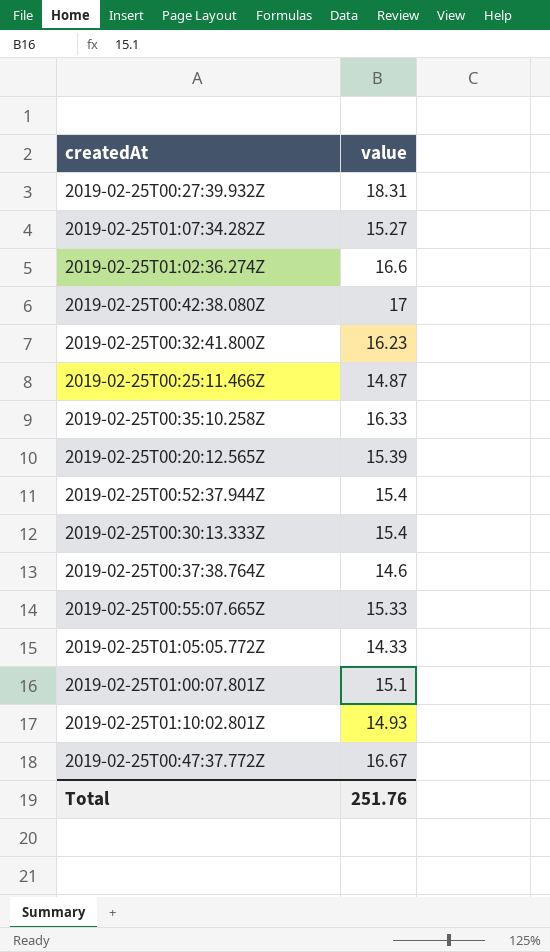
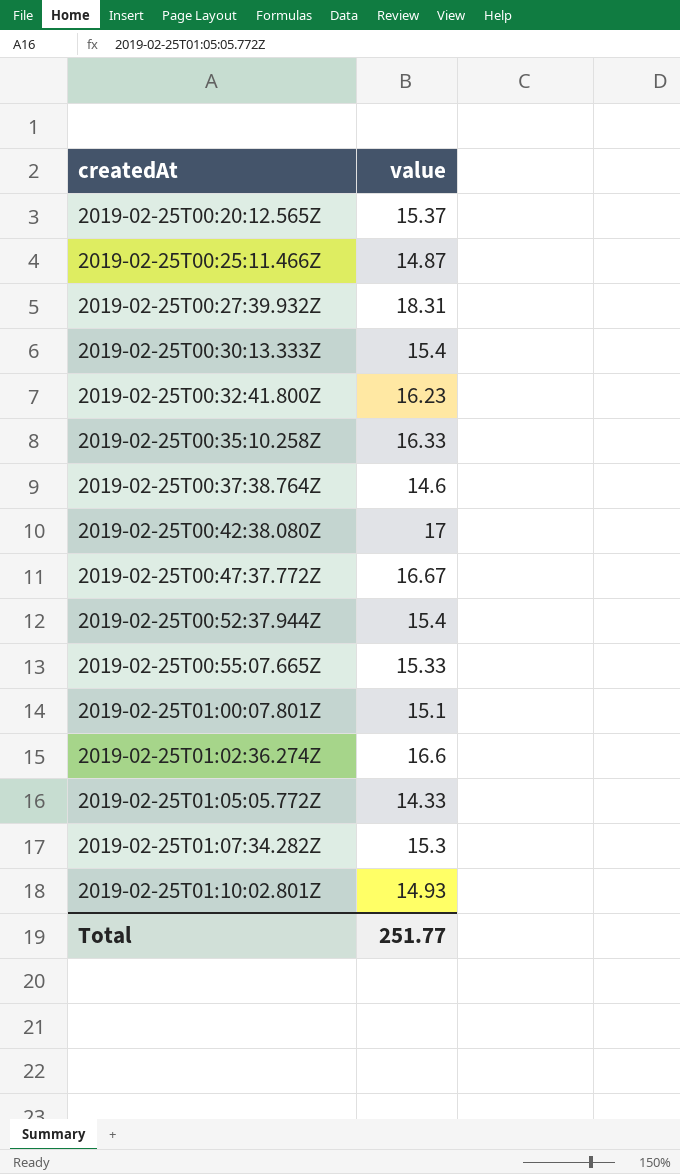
row order: none -> createdAt ascending
2019-02-25T00:20:12.565Z | value: 15.39 -> 15.37
2019-02-25T01:07:34.282Z | value: 15.27 -> 15.3
Total | value: 251.76 -> 251.77

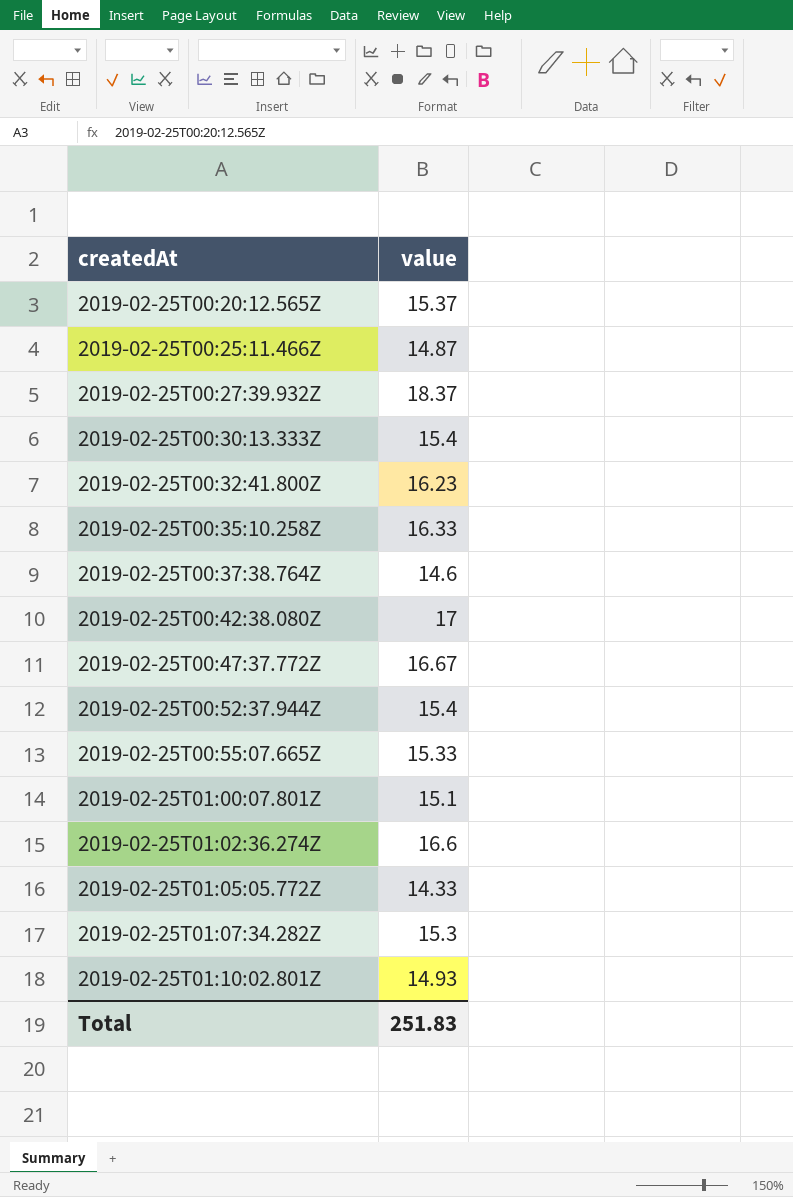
2019-02-25T00:27:39.932Z | value: 18.31 -> 18.37
Total | value: 251.77 -> 251.83

